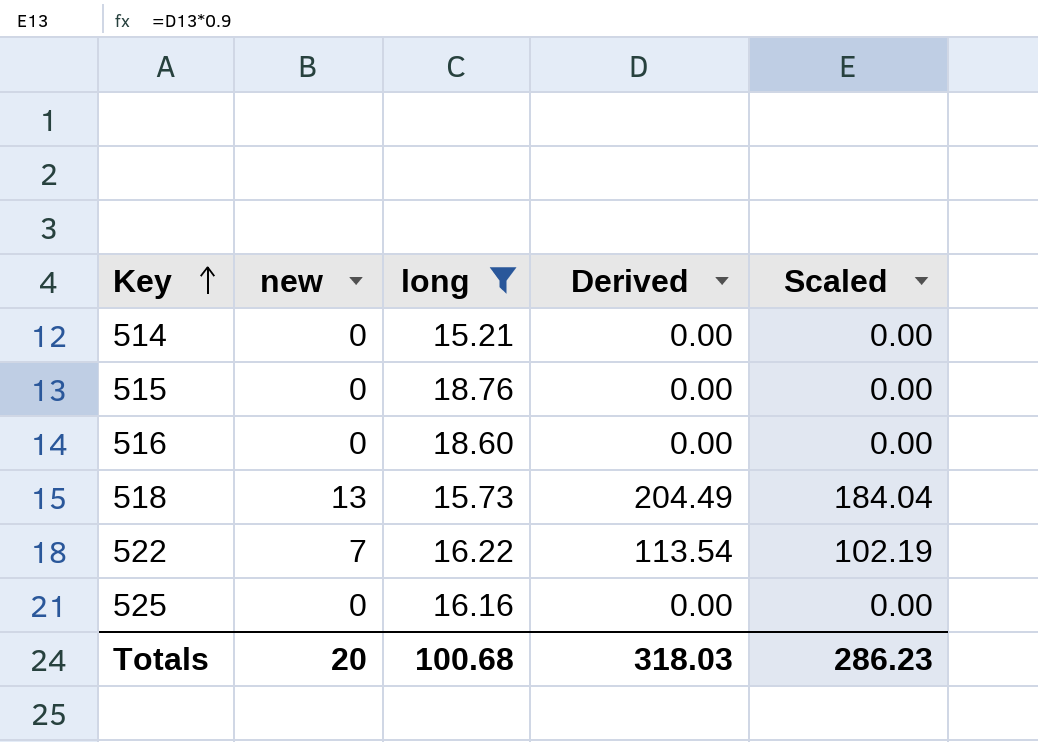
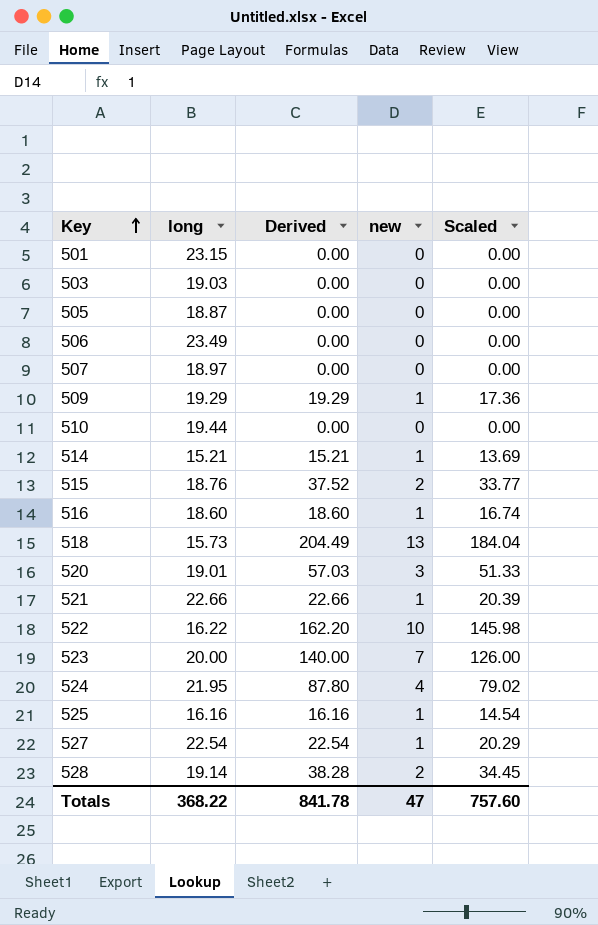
filter: long <= 18.76 -> none
column new | position: 2 -> 4
514 | Derived: 0.00 -> 15.21
514 | new: 0 -> 1
514 | Scaled: 0.00 -> 13.69
515 | Derived: 0.00 -> 37.52
515 | new: 0 -> 2
515 | Scaled: 0.00 -> 33.77
516 | Derived: 0.00 -> 18.60
516 | new: 0 -> 1
516 | Scaled: 0.00 -> 16.74
522 | Derived: 113.54 -> 162.20
522 | new: 7 -> 10
522 | Scaled: 102.19 -> 145.98
525 | Derived: 0.00 -> 16.16
525 | new: 0 -> 1
525 | Scaled: 0.00 -> 14.54
Totals | long: 100.68 -> 368.22
Totals | Derived: 318.03 -> 841.78
Totals | new: 20 -> 47
Totals | Scaled: 286.23 -> 757.60

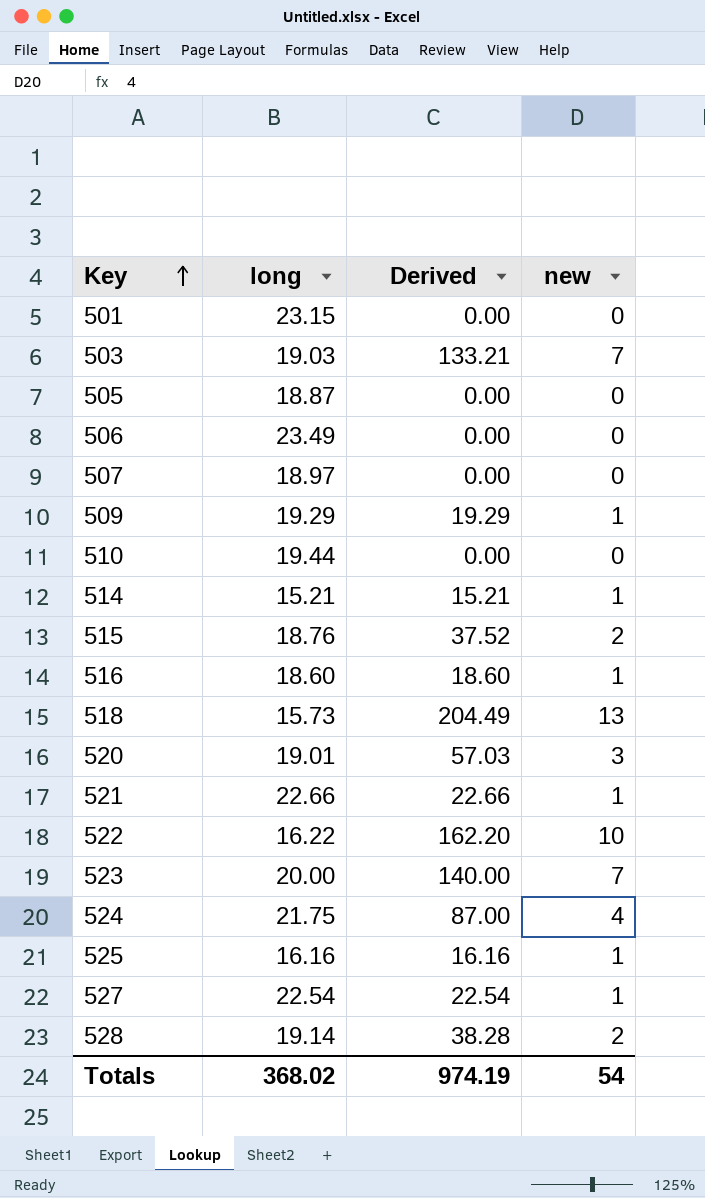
column Scaled | formula: [Derived] * 0.9 -> none
503 | Derived: 0.00 -> 133.21
503 | new: 0 -> 7
524 | long: 21.95 -> 21.75
524 | Derived: 87.80 -> 87.00
Totals | long: 368.22 -> 368.02
Totals | Derived: 841.78 -> 974.19
Totals | new: 47 -> 54

